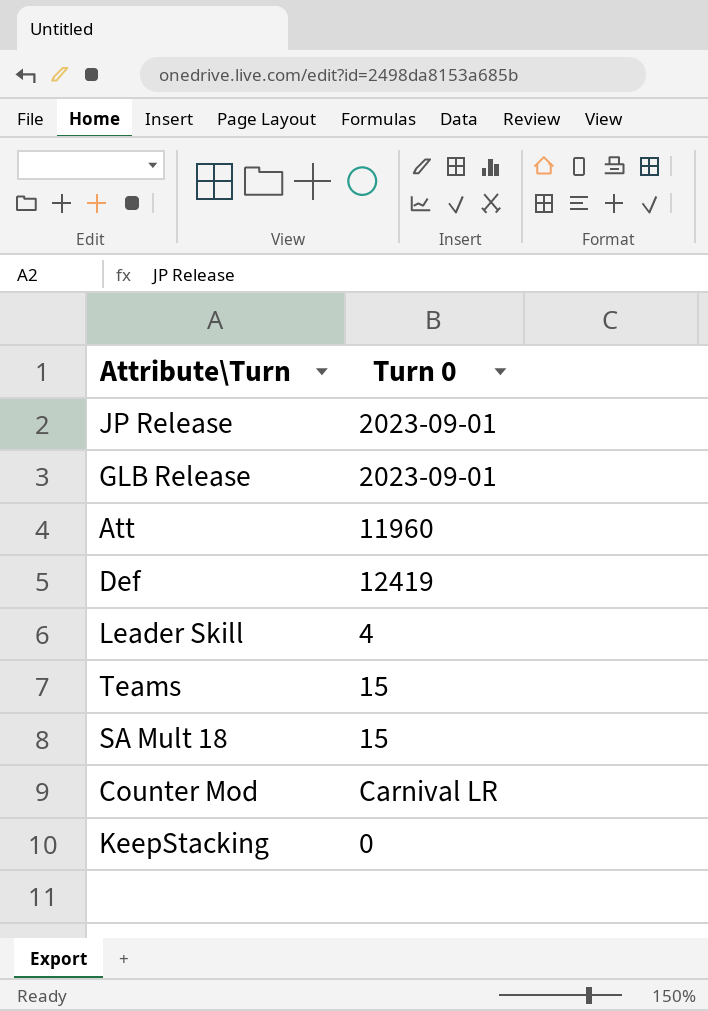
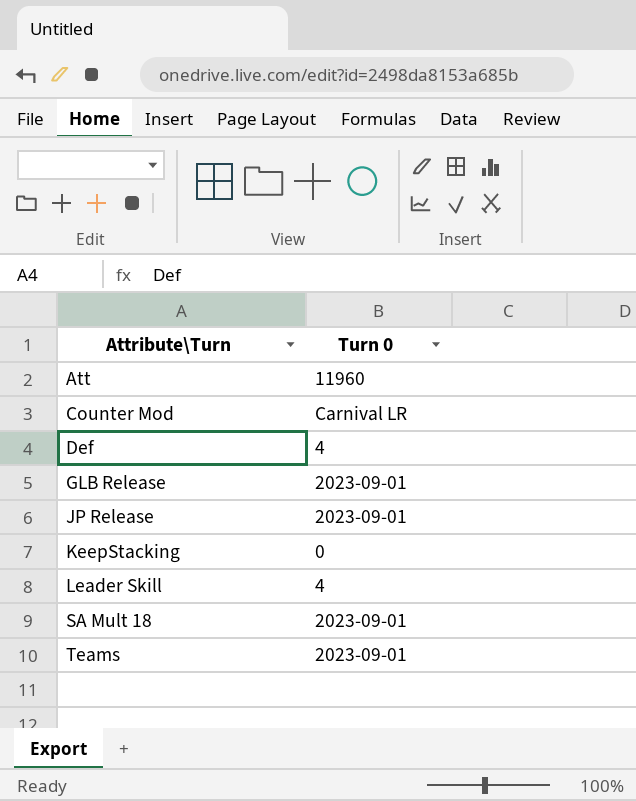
row order: none -> Attribute\Turn ascending
Def | Turn 0: 12419 -> 4
SA Mult 18 | Turn 0: 15 -> 2023-09-01
Teams | Turn 0: 15 -> 2023-09-01

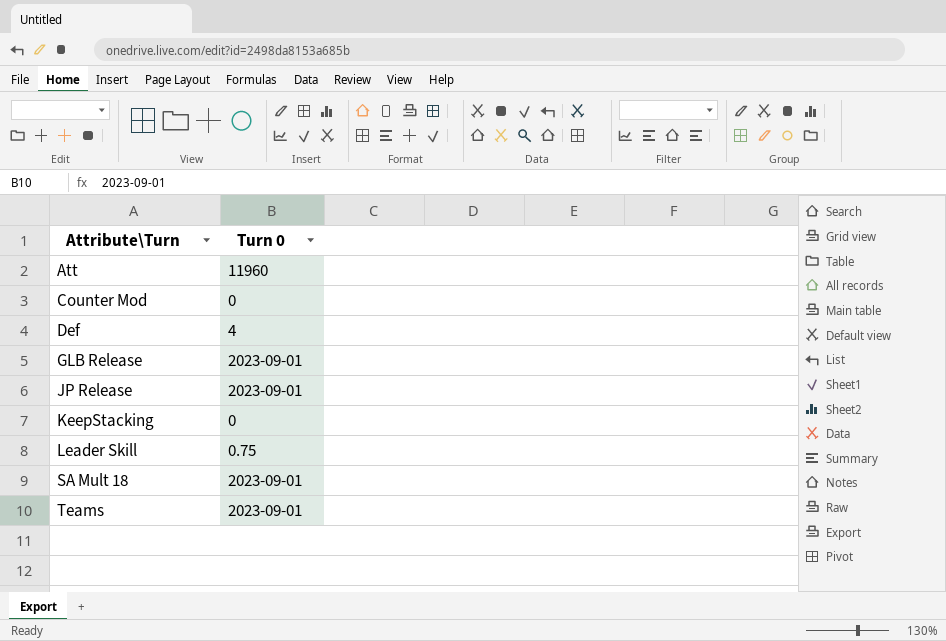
Counter Mod | Turn 0: Carnival LR -> 0
Leader Skill | Turn 0: 4 -> 0.75

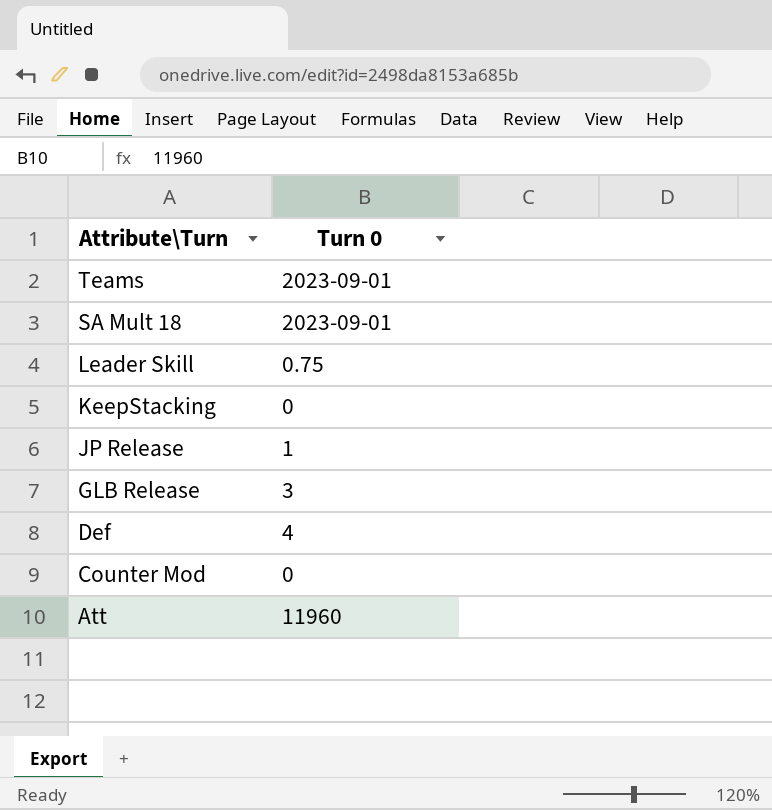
row order: Attribute\Turn ascending -> Attribute\Turn descending
JP Release | Turn 0: 2023-09-01 -> 1
GLB Release | Turn 0: 2023-09-01 -> 3

